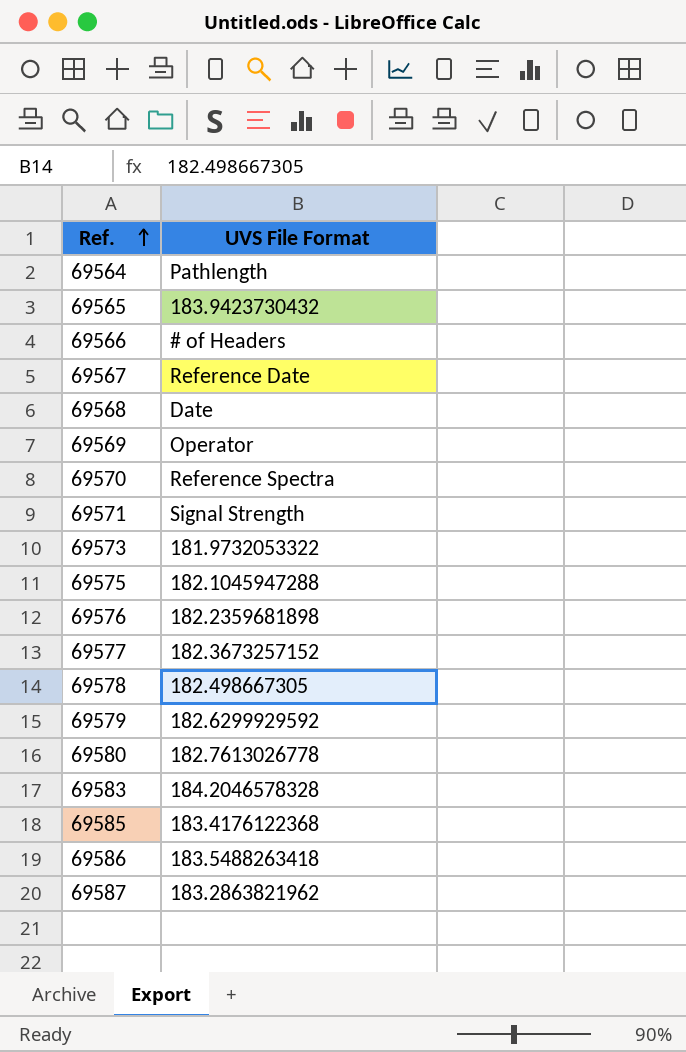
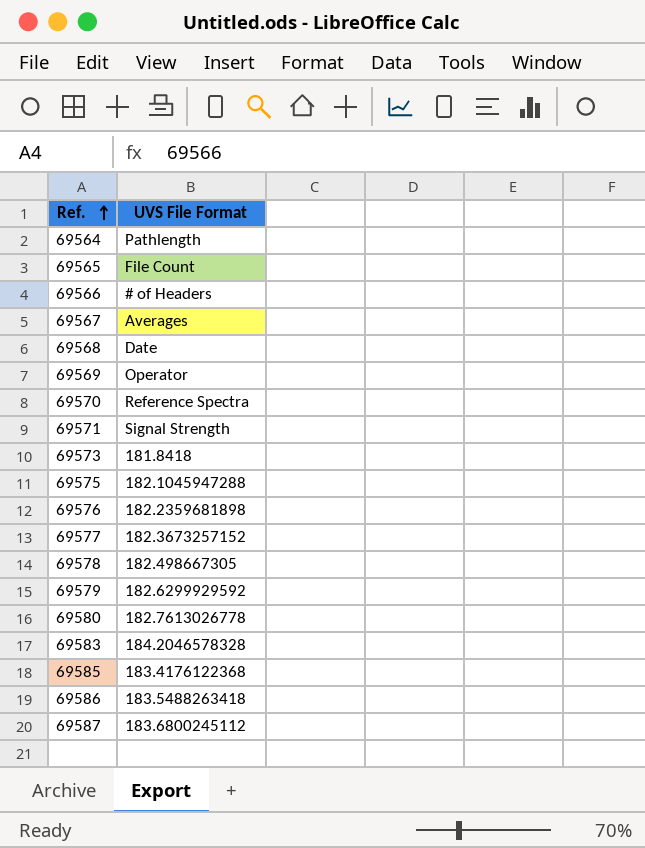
69565 | UVS File Format: 183.9423730432 -> File Count
69567 | UVS File Format: Reference Date -> Averages
69573 | UVS File Format: 181.9732053322 -> 181.8418
69587 | UVS File Format: 183.2863821962 -> 183.6800245112

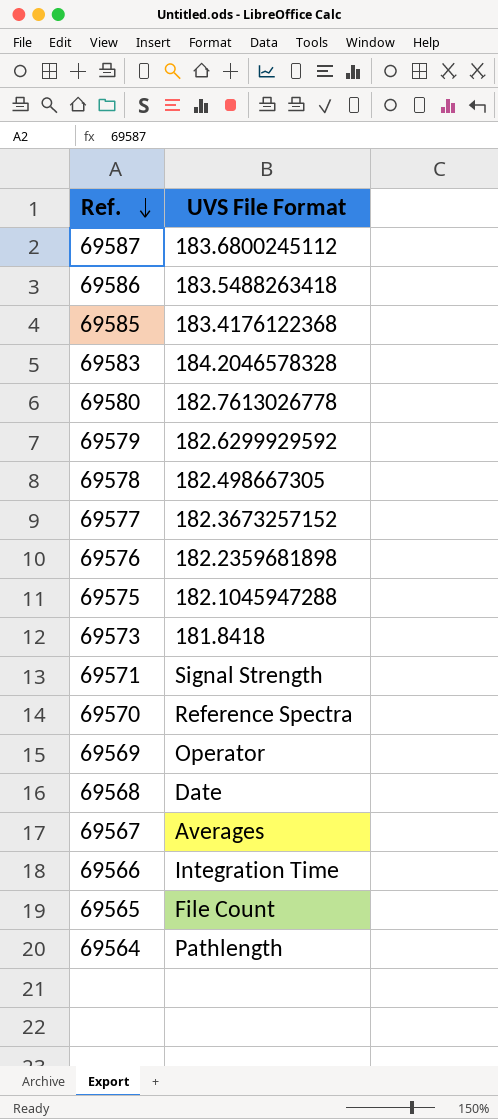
row order: Ref. ascending -> Ref. descending
69566 | UVS File Format: # of Headers -> Integration Time

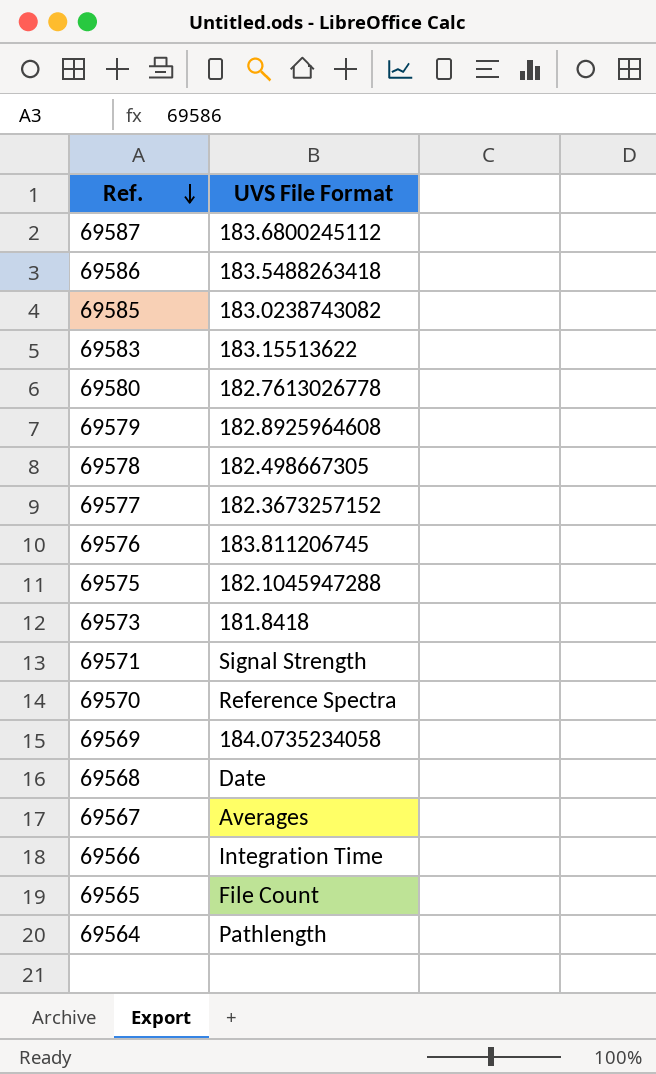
69585 | UVS File Format: 183.4176122368 -> 183.0238743082
69583 | UVS File Format: 184.2046578328 -> 183.15513622
69579 | UVS File Format: 182.6299929592 -> 182.8925964608
69576 | UVS File Format: 182.2359681898 -> 183.811206745
69569 | UVS File Format: Operator -> 184.0735234058

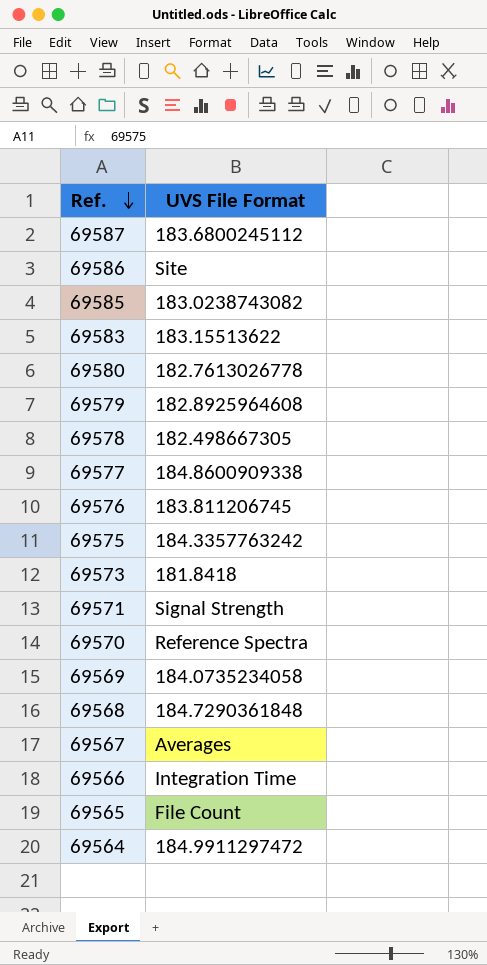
69586 | UVS File Format: 183.5488263418 -> Site
69577 | UVS File Format: 182.3673257152 -> 184.8600909338
69575 | UVS File Format: 182.1045947288 -> 184.3357763242
69568 | UVS File Format: Date -> 184.7290361848
69564 | UVS File Format: Pathlength -> 184.9911297472

